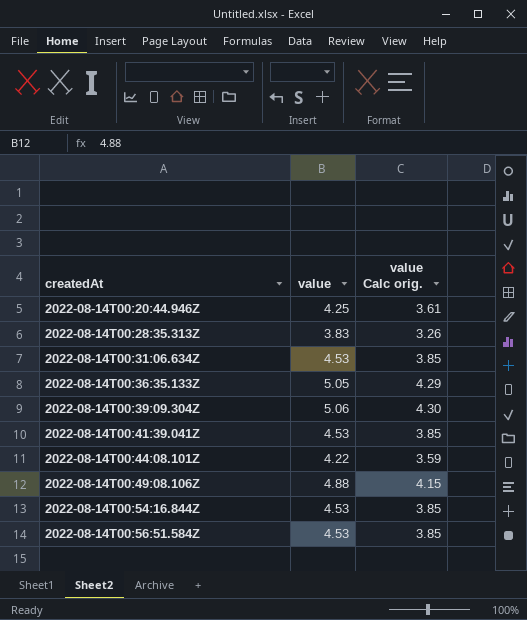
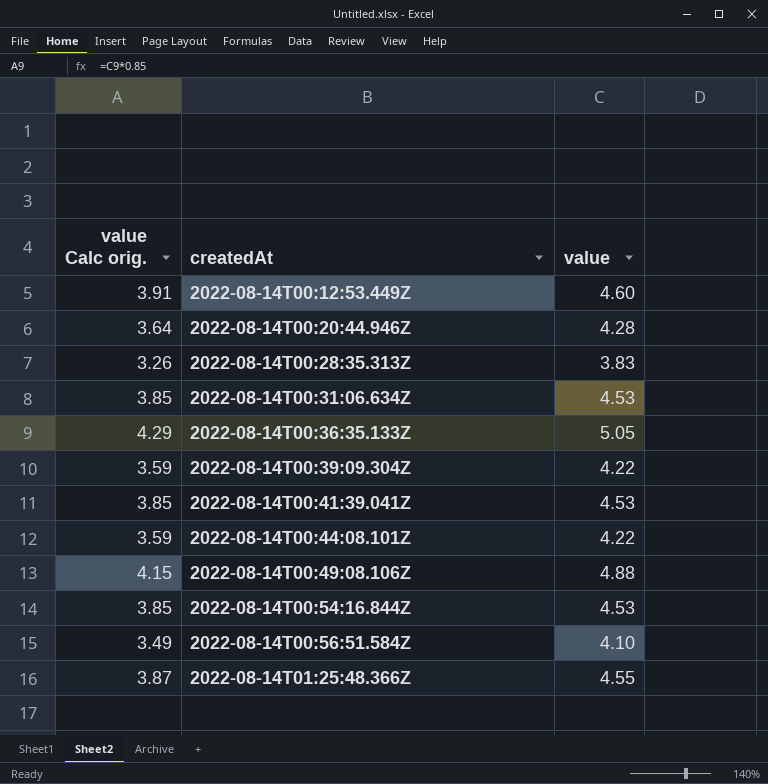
column value Calc orig. | position: 3 -> 1
row 2022-08-14T00:12:53.449Z: none -> 3.91 | 4.60
2022-08-14T00:20:44.946Z | value Calc orig.: 3.61 -> 3.64
2022-08-14T00:20:44.946Z | value: 4.25 -> 4.28
2022-08-14T00:39:09.304Z | value Calc orig.: 4.30 -> 3.59
2022-08-14T00:39:09.304Z | value: 5.06 -> 4.22
2022-08-14T00:56:51.584Z | value Calc orig.: 3.85 -> 3.49
2022-08-14T00:56:51.584Z | value: 4.53 -> 4.10
row 2022-08-14T01:25:48.366Z: none -> 3.87 | 4.55

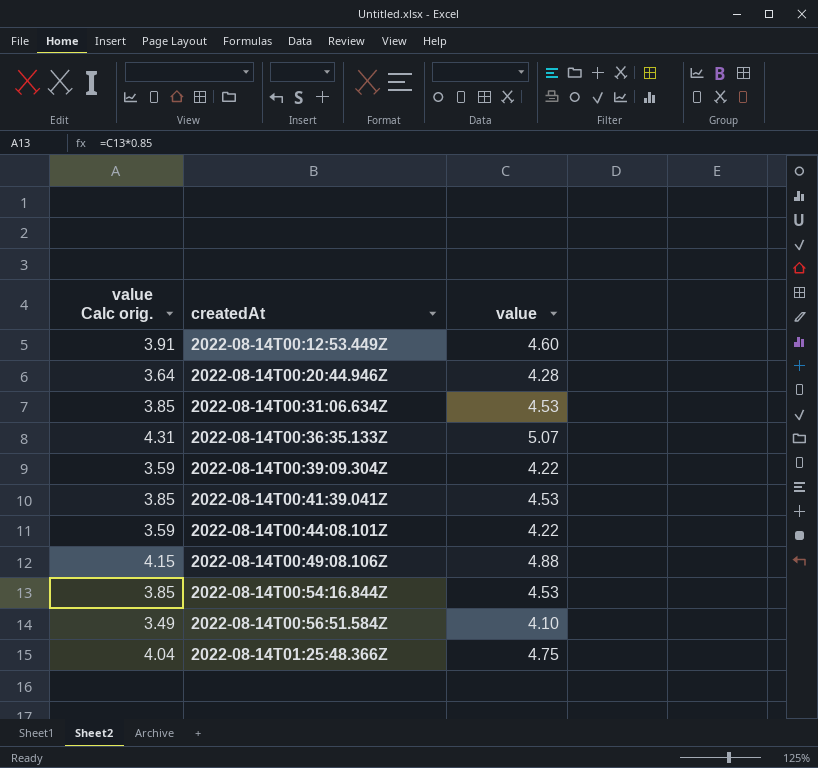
row 2022-08-14T00:28:35.313Z: 3.26 | 3.83 -> none
2022-08-14T00:36:35.133Z | value Calc orig.: 4.29 -> 4.31
2022-08-14T00:36:35.133Z | value: 5.05 -> 5.07
2022-08-14T01:25:48.366Z | value Calc orig.: 3.87 -> 4.04
2022-08-14T01:25:48.366Z | value: 4.55 -> 4.75

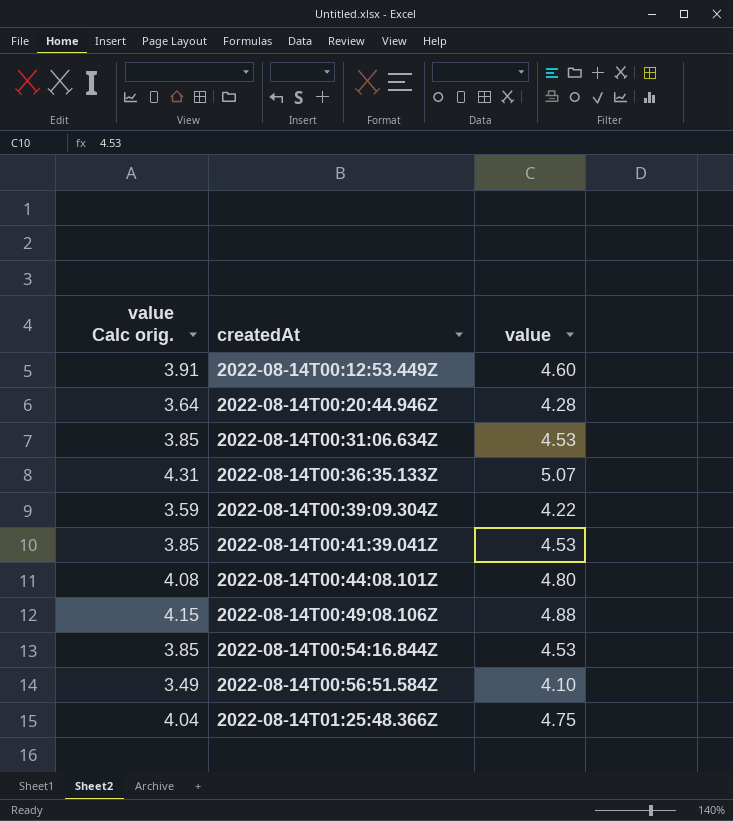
2022-08-14T00:44:08.101Z | value Calc orig.: 3.59 -> 4.08
2022-08-14T00:44:08.101Z | value: 4.22 -> 4.80

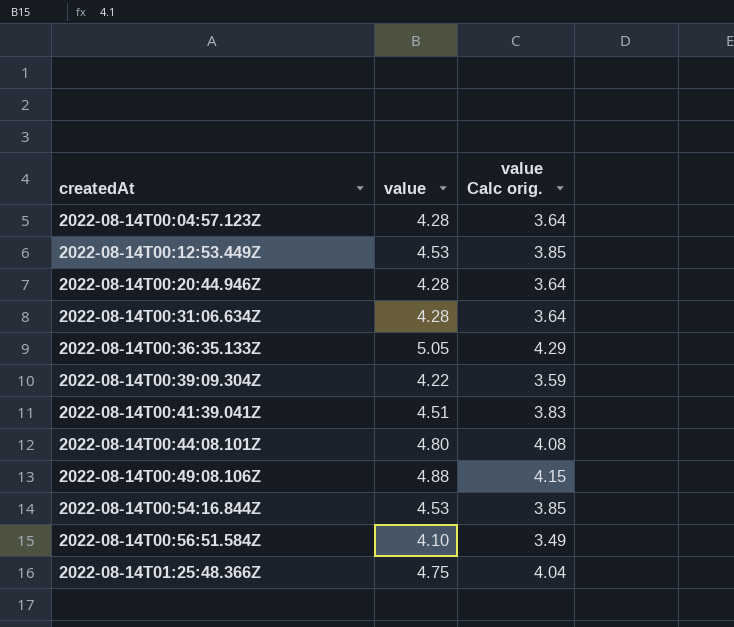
column value Calc orig. | position: 1 -> 3
row 2022-08-14T00:04:57.123Z: none -> 4.28 | 3.64
2022-08-14T00:12:53.449Z | value: 4.60 -> 4.53
2022-08-14T00:12:53.449Z | value Calc orig.: 3.91 -> 3.85
2022-08-14T00:31:06.634Z | value: 4.53 -> 4.28
2022-08-14T00:31:06.634Z | value Calc orig.: 3.85 -> 3.64
2022-08-14T00:36:35.133Z | value: 5.07 -> 5.05
2022-08-14T00:36:35.133Z | value Calc orig.: 4.31 -> 4.29
2022-08-14T00:41:39.041Z | value: 4.53 -> 4.51
2022-08-14T00:41:39.041Z | value Calc orig.: 3.85 -> 3.83

